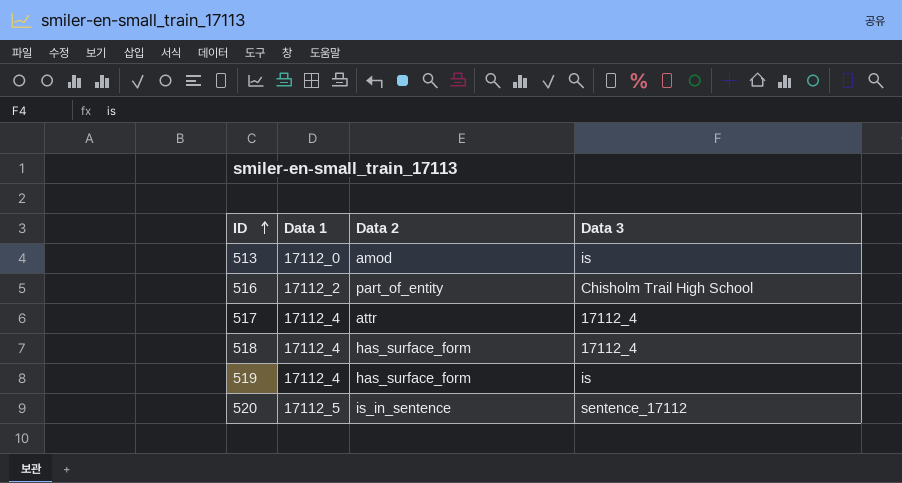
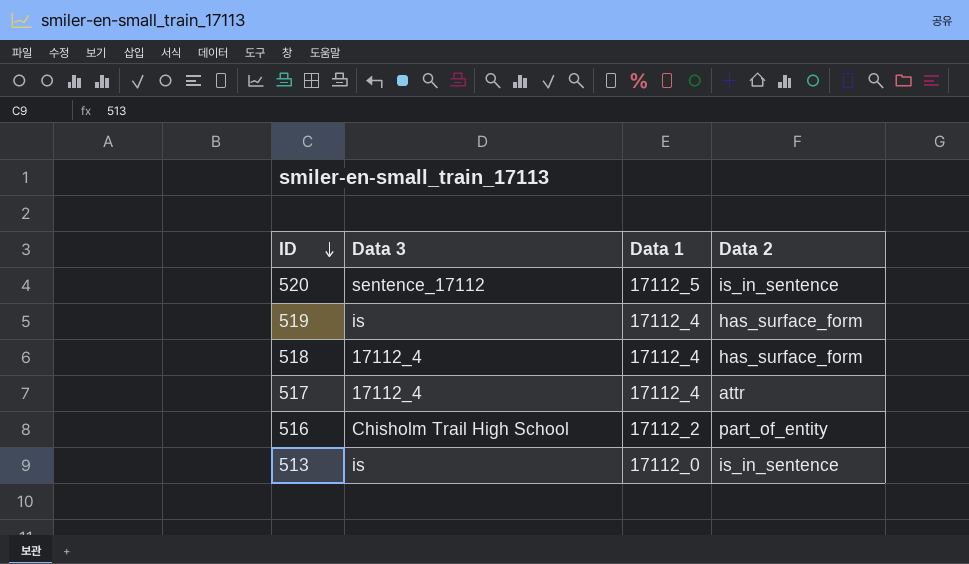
row order: ID ascending -> ID descending
column Data 3 | position: 4 -> 2
513 | Data 2: amod -> is_in_sentence

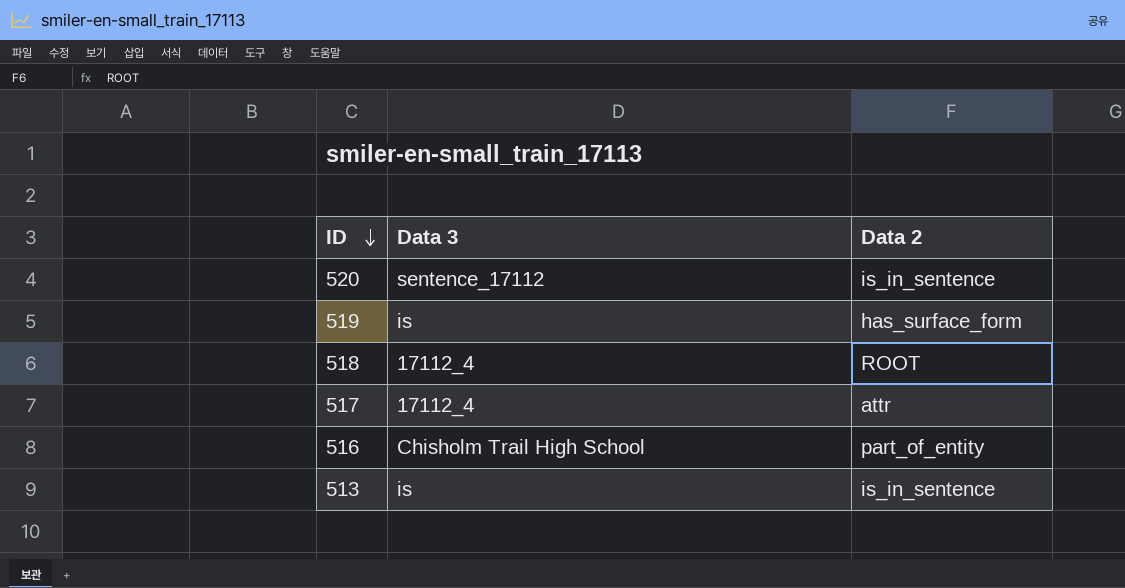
column Data 1 | position: 3 -> none
518 | Data 2: has_surface_form -> ROOT

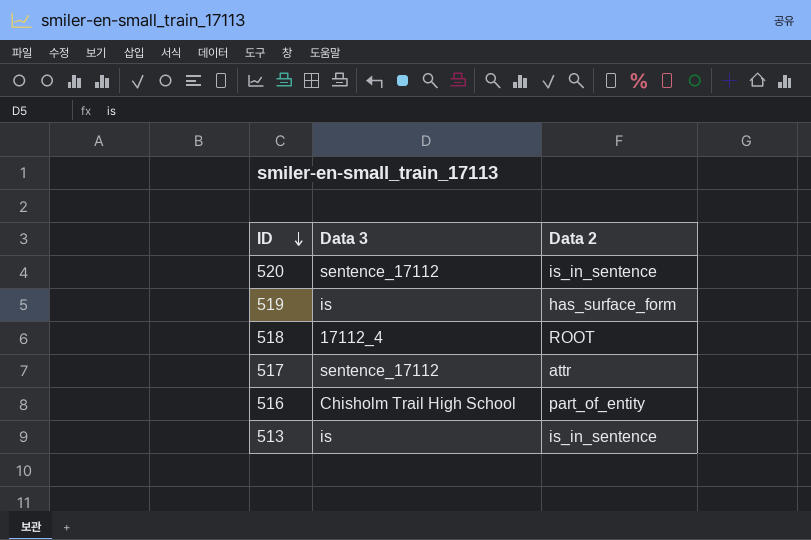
517 | Data 3: 17112_4 -> sentence_17112

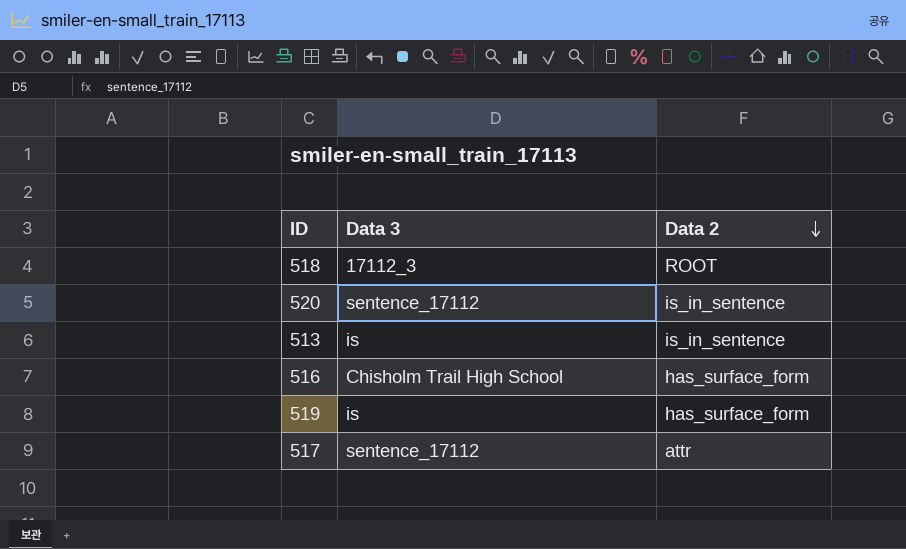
row order: ID descending -> Data 2 descending
518 | Data 3: 17112_4 -> 17112_3
516 | Data 2: part_of_entity -> has_surface_form

